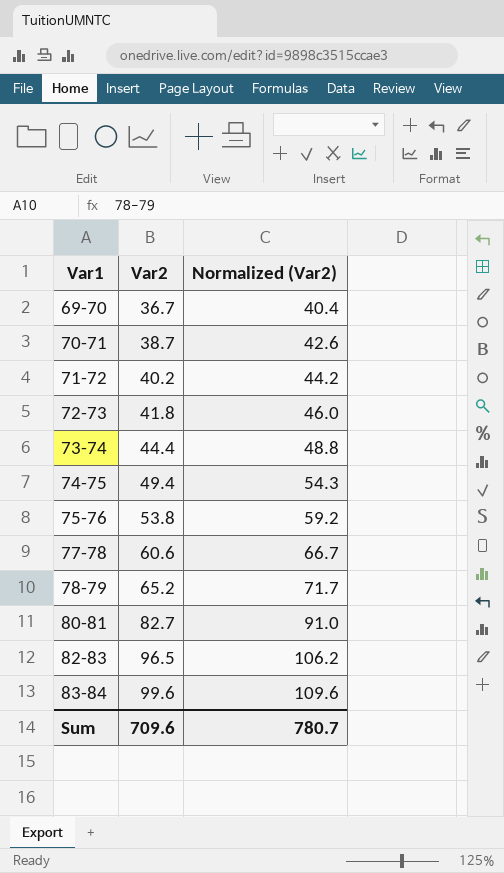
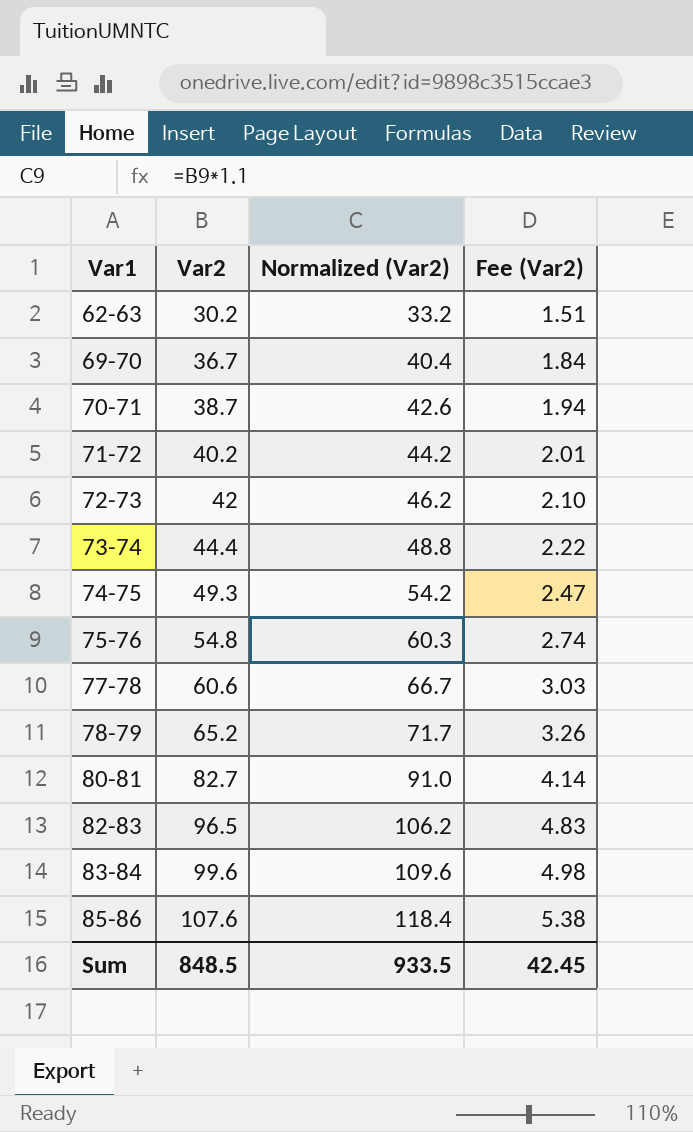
column Fee (Var2) | formula: none -> [Var2] * 0.05
row 62-63: none -> 30.2 | 33.2 | 1.51
72-73 | Var2: 41.8 -> 42
72-73 | Normalized (Var2): 46.0 -> 46.2
74-75 | Var2: 49.4 -> 49.3
74-75 | Normalized (Var2): 54.3 -> 54.2
75-76 | Var2: 53.8 -> 54.8
75-76 | Normalized (Var2): 59.2 -> 60.3
row 85-86: none -> 107.6 | 118.4 | 5.38
Sum | Var2: 709.6 -> 848.5
Sum | Normalized (Var2): 780.7 -> 933.5

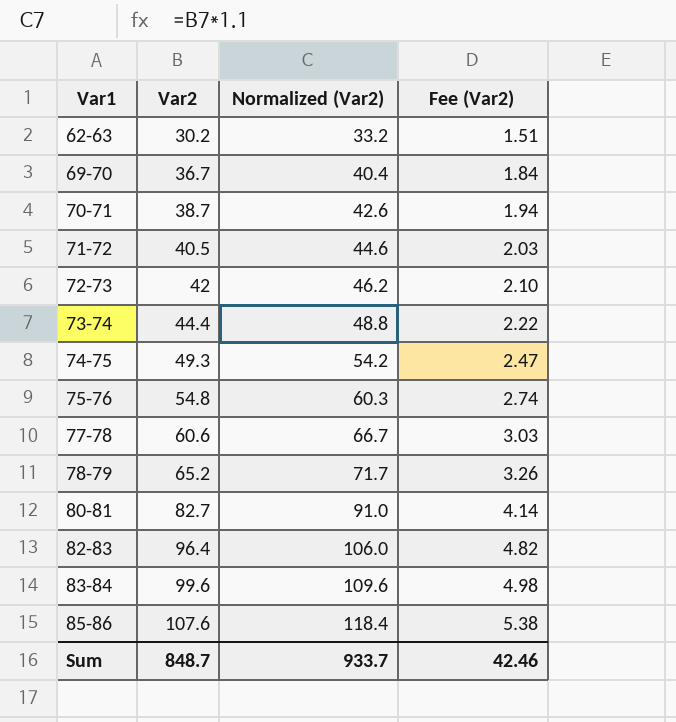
71-72 | Var2: 40.2 -> 40.5
71-72 | Normalized (Var2): 44.2 -> 44.6
71-72 | Fee (Var2): 2.01 -> 2.03
82-83 | Var2: 96.5 -> 96.4
82-83 | Normalized (Var2): 106.2 -> 106.0
82-83 | Fee (Var2): 4.83 -> 4.82
Sum | Var2: 848.5 -> 848.7
Sum | Normalized (Var2): 933.5 -> 933.7
Sum | Fee (Var2): 42.45 -> 42.46

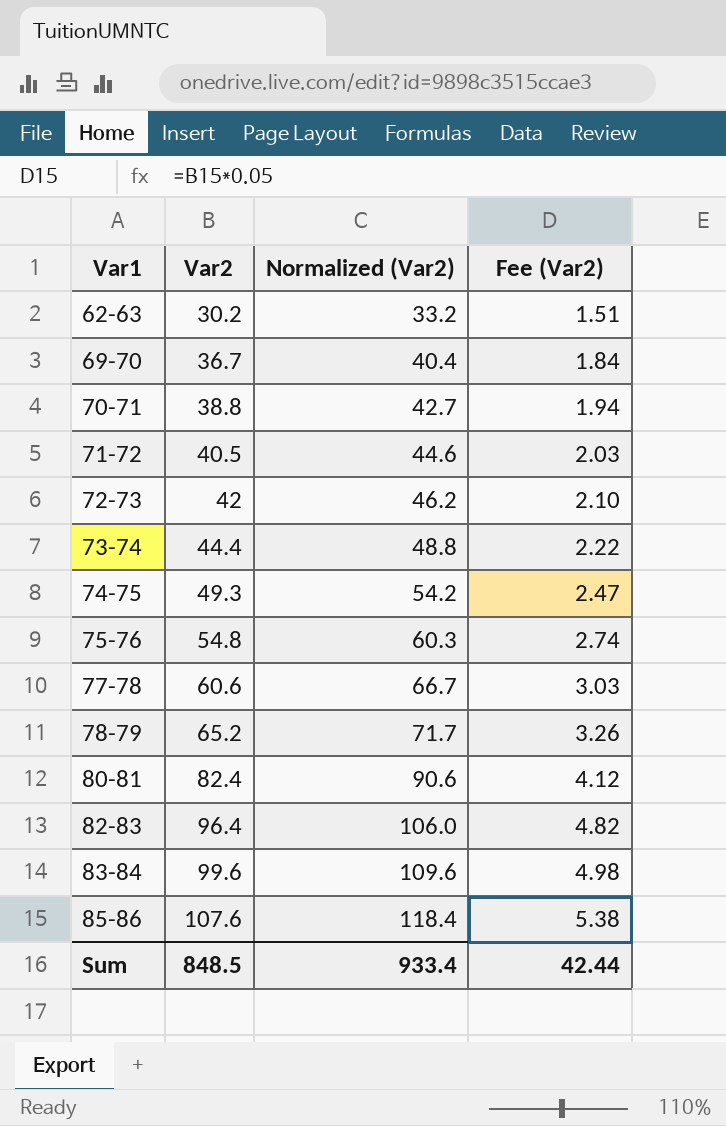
70-71 | Var2: 38.7 -> 38.8
70-71 | Normalized (Var2): 42.6 -> 42.7
80-81 | Var2: 82.7 -> 82.4
80-81 | Normalized (Var2): 91.0 -> 90.6
80-81 | Fee (Var2): 4.14 -> 4.12
Sum | Var2: 848.7 -> 848.5
Sum | Normalized (Var2): 933.7 -> 933.4
Sum | Fee (Var2): 42.46 -> 42.44

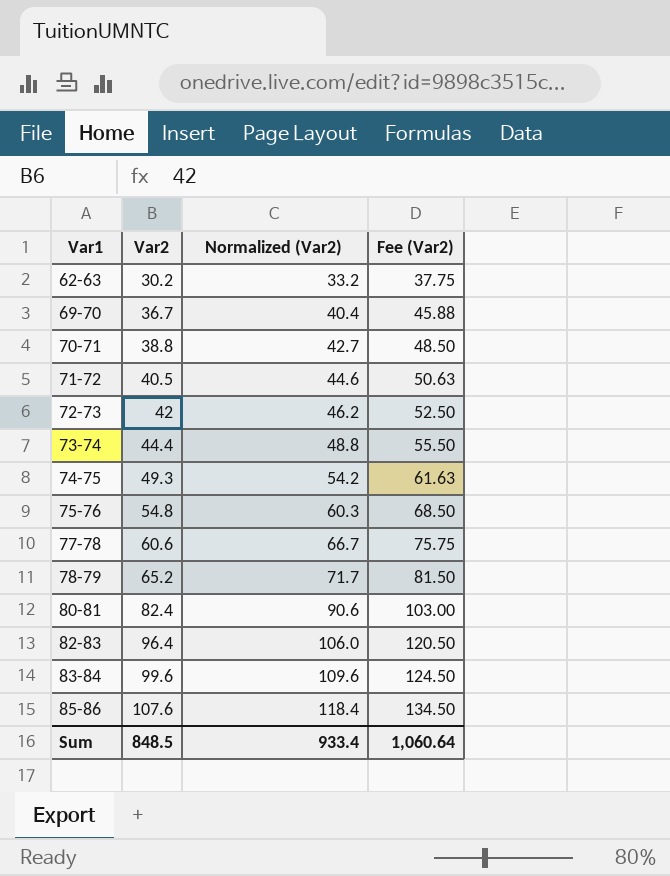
column Fee (Var2) | formula: [Var2] * 0.05 -> [Var2] * 1.25
Sum | Fee (Var2): 42.44 -> 1,060.64

